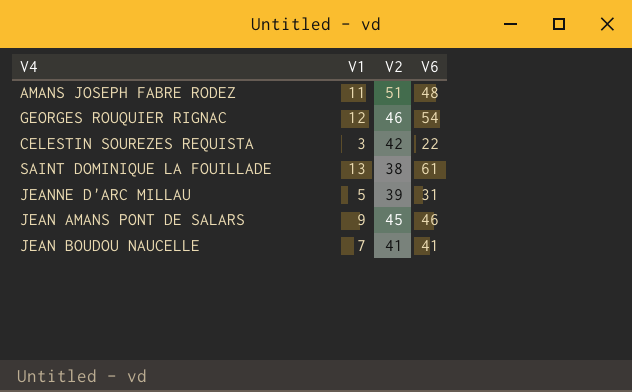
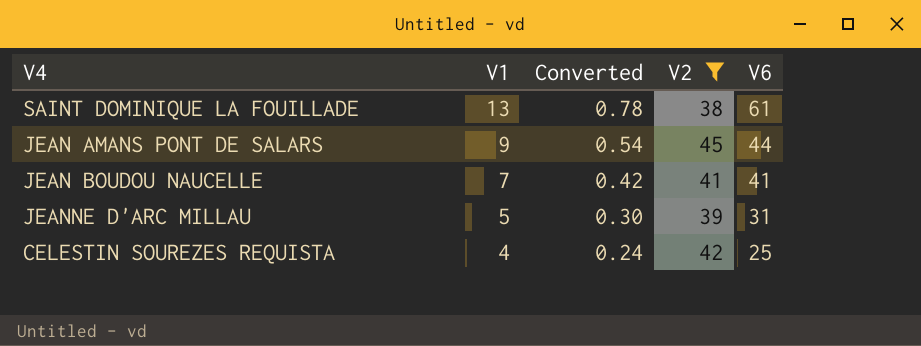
filter: none -> V2 <= 45
row order: none -> V1 descending
column Converted | formula: none -> [V1] * 0.06
JEAN AMANS PONT DE SALARS | V6: 46 -> 44
CELESTIN SOUREZES REQUISTA | V1: 3 -> 4
CELESTIN SOUREZES REQUISTA | V6: 22 -> 25

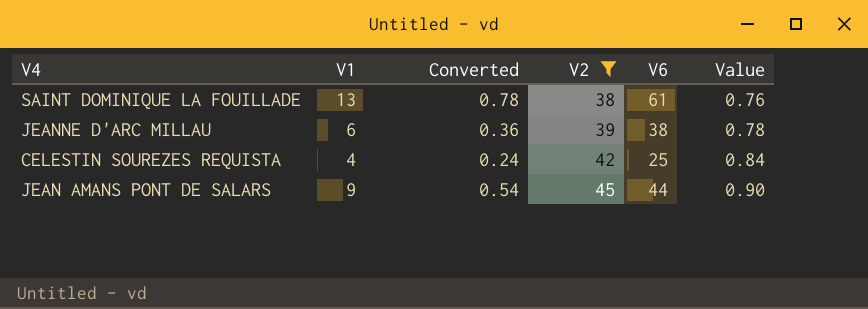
row order: V1 descending -> V2 ascending
column Value | formula: none -> [V2] * 0.02
row JEAN BOUDOU NAUCELLE: 7 | 0.42 | 41 | 41 -> none
JEANNE D'ARC MILLAU | V1: 5 -> 6
JEANNE D'ARC MILLAU | Converted: 0.30 -> 0.36
JEANNE D'ARC MILLAU | V6: 31 -> 38

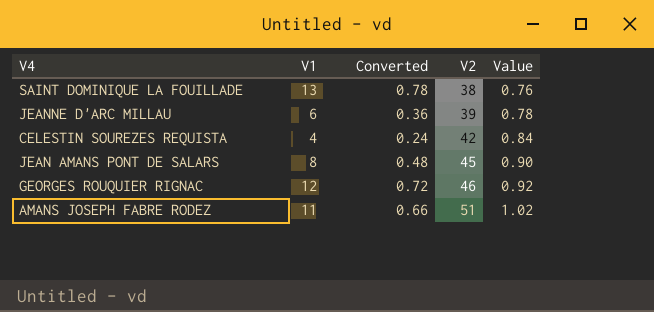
filter: V2 <= 45 -> none
column V6 | position: 5 -> none
JEAN AMANS PONT DE SALARS | V1: 9 -> 8
JEAN AMANS PONT DE SALARS | Converted: 0.54 -> 0.48

